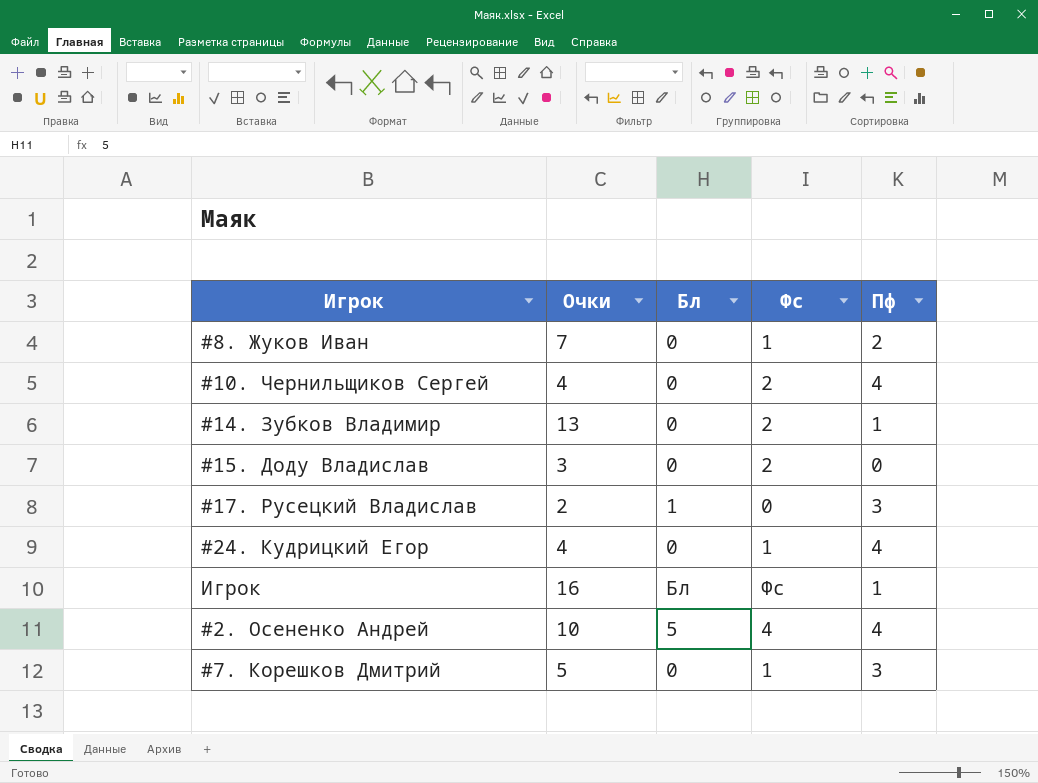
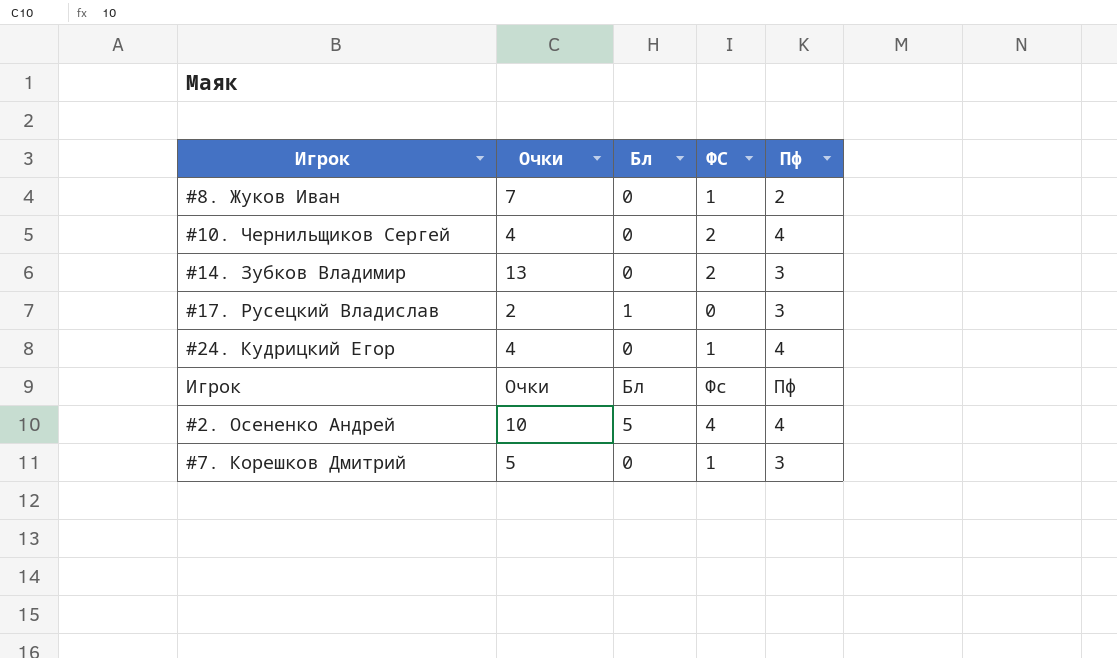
column name: Фс -> ФС
row #15. Доду Владислав: 3 | 0 | 2 | 0 -> none
#14. Зубков Владимир | Пф: 1 -> 3
Игрок | Очки: 16 -> Очки
Игрок | Пф: 1 -> Пф

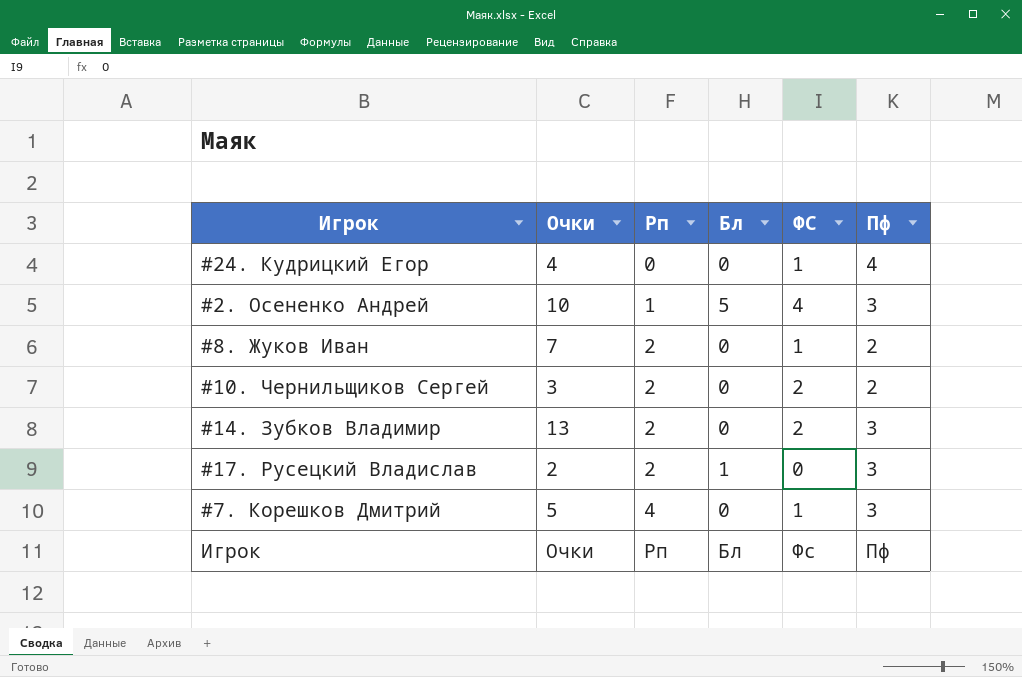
row order: none -> Рп ascending
column Рп | position: none -> 3
#2. Осененко Андрей | Пф: 4 -> 3
#10. Чернильщиков Сергей | Очки: 4 -> 3
#10. Чернильщиков Сергей | Пф: 4 -> 2

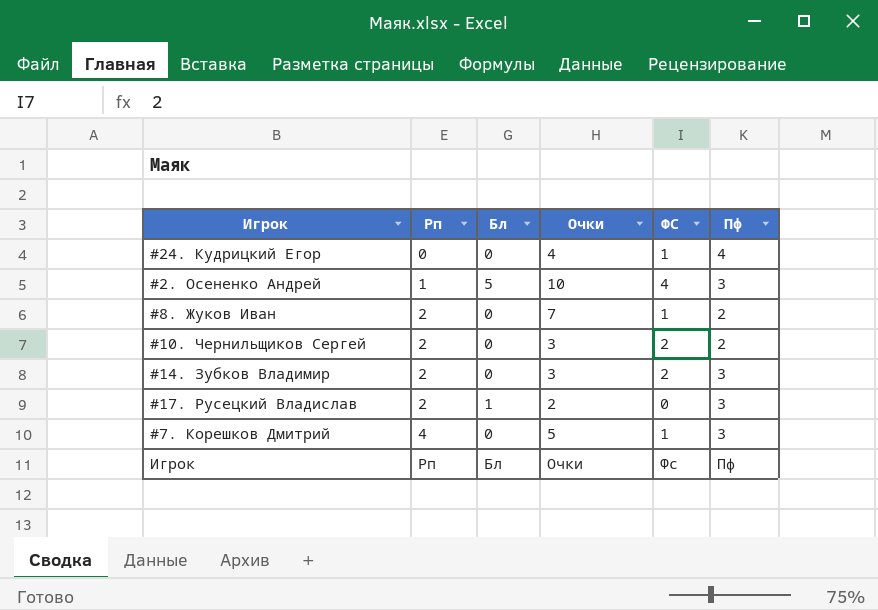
column Очки | position: 2 -> 4
#14. Зубков Владимир | Очки: 13 -> 3

